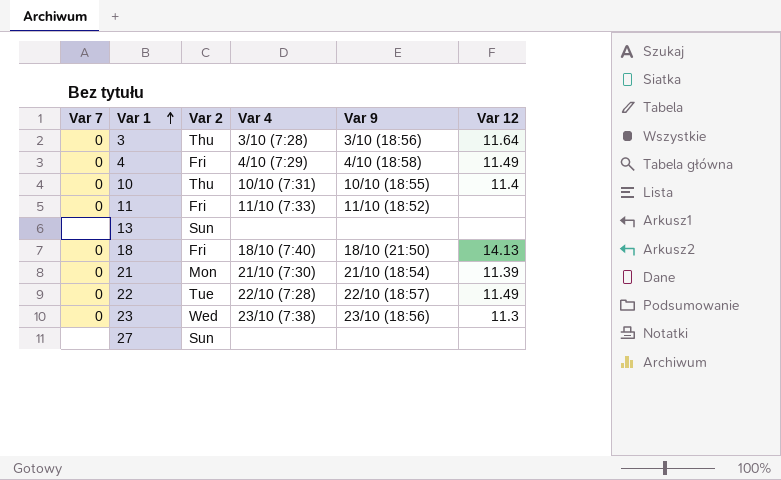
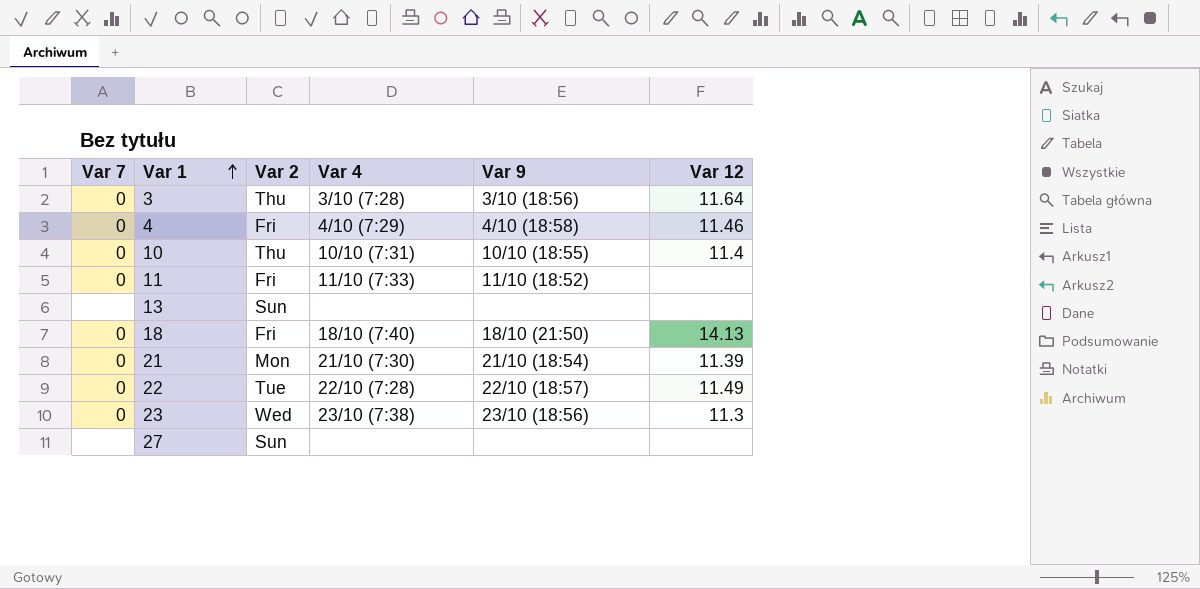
4 | Var 12: 11.49 -> 11.46

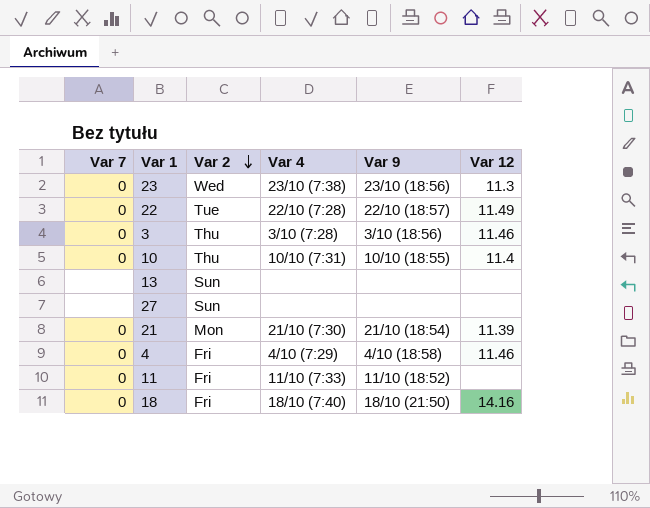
row order: Var 1 ascending -> Var 2 descending
3 | Var 12: 11.64 -> 11.46
18 | Var 12: 14.13 -> 14.16

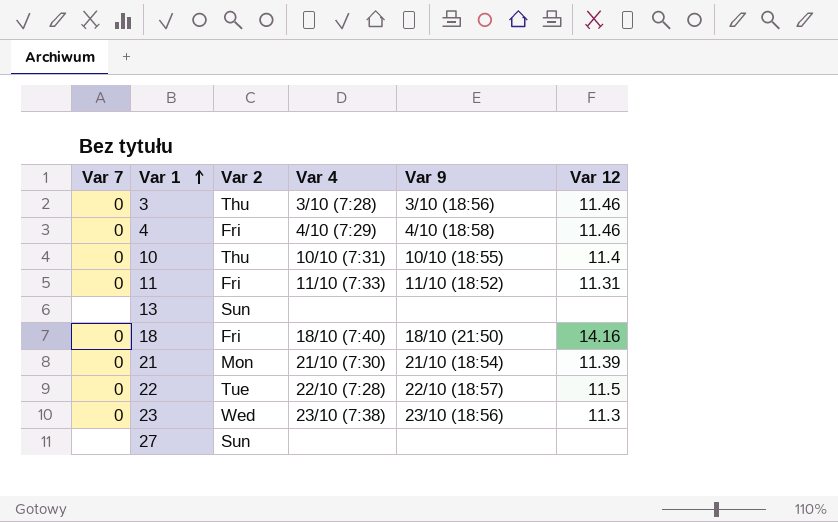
row order: Var 2 descending -> Var 1 ascending
11 | Var 12: none -> 11.31
22 | Var 12: 11.49 -> 11.5

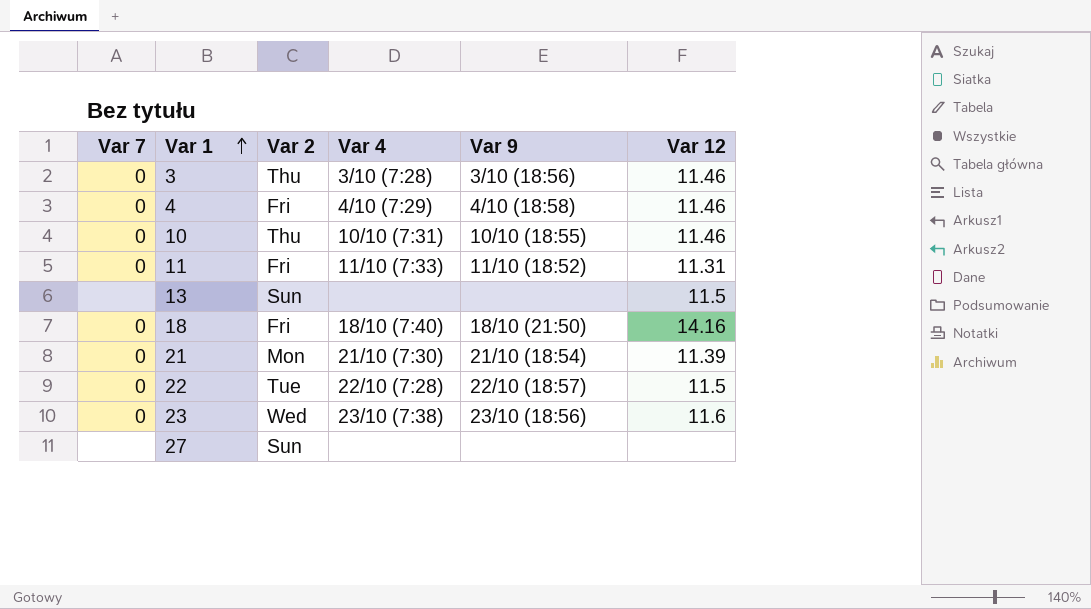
10 | Var 12: 11.4 -> 11.46
13 | Var 12: none -> 11.5
23 | Var 12: 11.3 -> 11.6

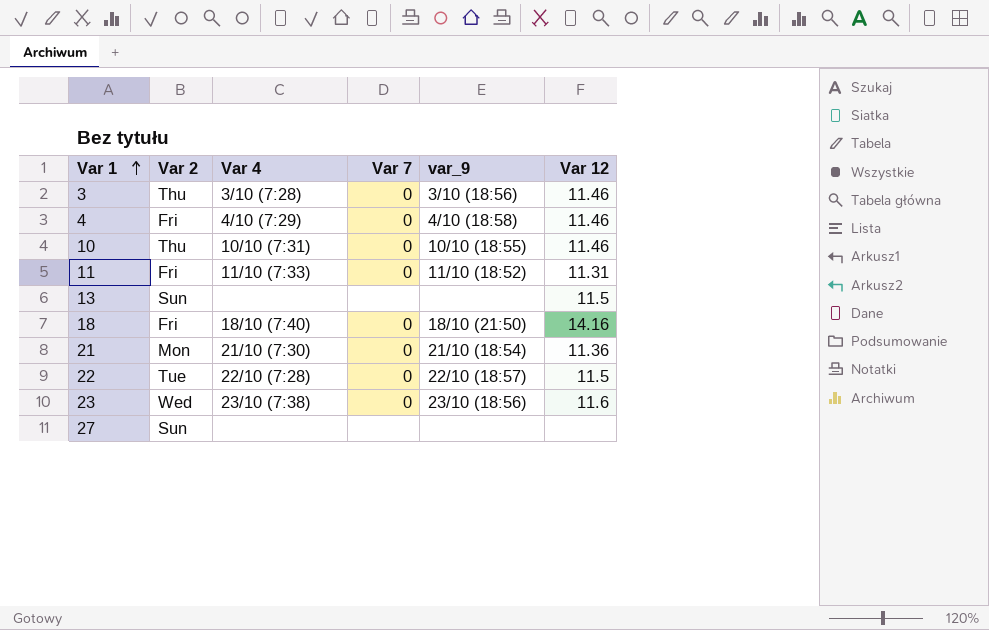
column Var 7 | position: 1 -> 4
column name: Var 9 -> var_9
21 | Var 12: 11.39 -> 11.36

